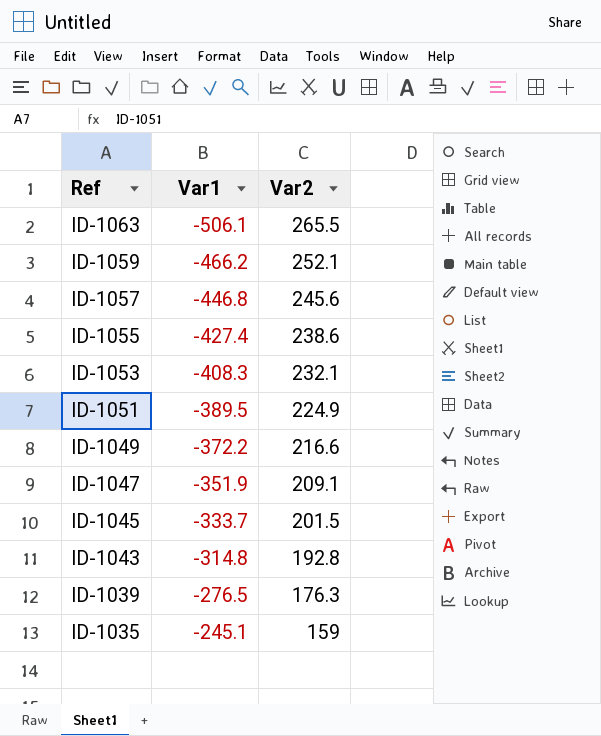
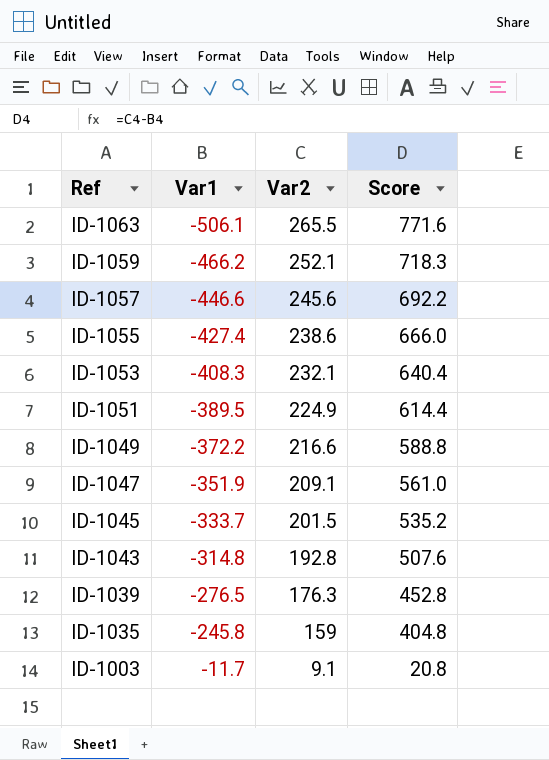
column Score | formula: none -> [Var2] - [Var1]
ID-1057 | Var1: -446.8 -> -446.6
ID-1035 | Var1: -245.1 -> -245.8
row ID-1003: none -> -11.7 | 9.1 | 20.8

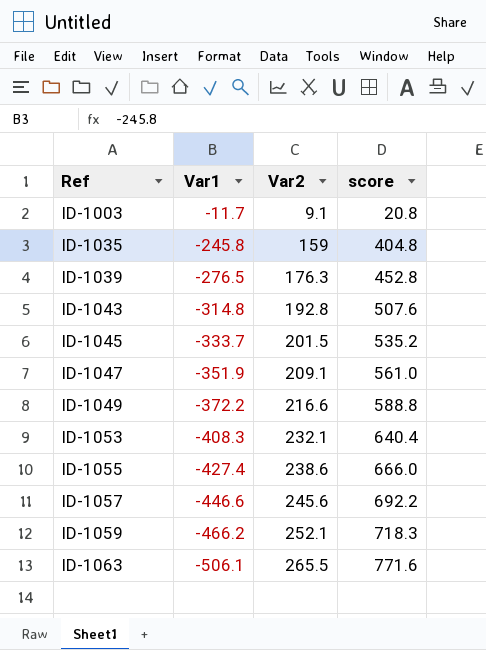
row order: Ref descending -> Ref ascending
column name: Score -> score
row ID-1051: -389.5 | 224.9 | 614.4 -> none

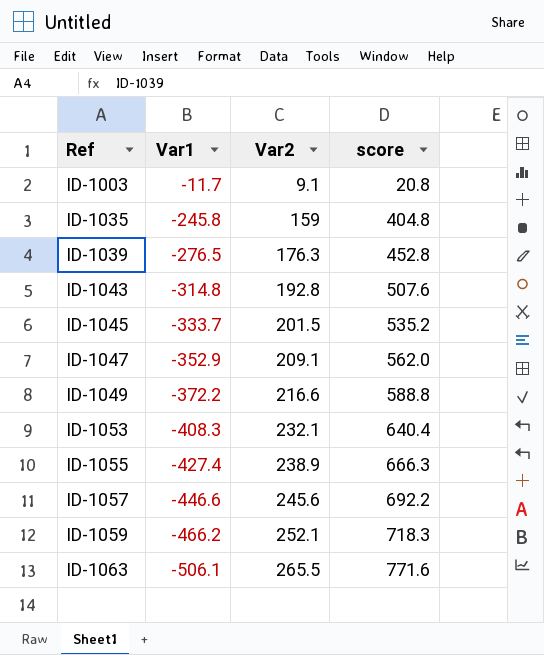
ID-1047 | Var1: -351.9 -> -352.9
ID-1047 | score: 561.0 -> 562.0
ID-1055 | Var2: 238.6 -> 238.9
ID-1055 | score: 666.0 -> 666.3

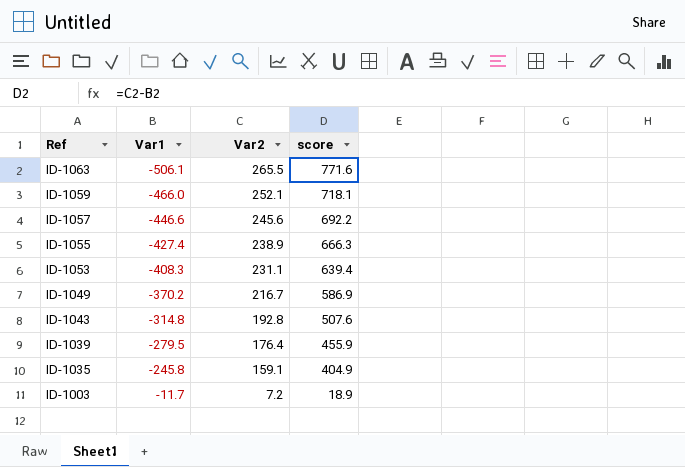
row order: Ref ascending -> Ref descending
row ID-1045: -333.7 | 201.5 | 535.2 -> none
row ID-1047: -352.9 | 209.1 | 562.0 -> none
ID-1059 | Var1: -466.2 -> -466.0
ID-1059 | score: 718.3 -> 718.1
ID-1053 | Var2: 232.1 -> 231.1
ID-1053 | score: 640.4 -> 639.4
ID-1049 | Var1: -372.2 -> -370.2
ID-1049 | Var2: 216.6 -> 216.7
ID-1049 | score: 588.8 -> 586.9
ID-1039 | Var1: -276.5 -> -279.5
ID-1039 | Var2: 176.3 -> 176.4
ID-1039 | score: 452.8 -> 455.9
ID-1035 | Var2: 159 -> 159.1
ID-1035 | score: 404.8 -> 404.9
ID-1003 | Var2: 9.1 -> 7.2
ID-1003 | score: 20.8 -> 18.9

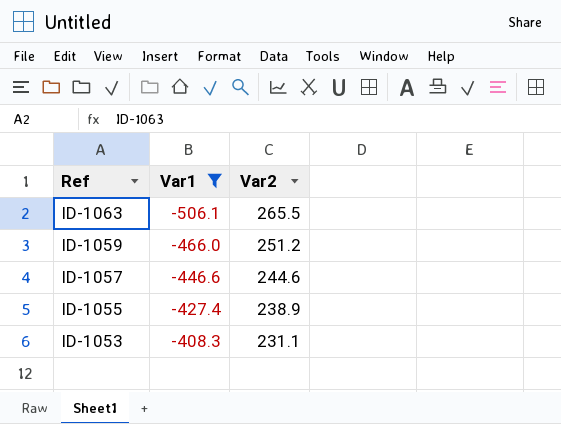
filter: none -> Var1 <= -408.3
column score | formula: [Var2] - [Var1] -> none
ID-1059 | Var2: 252.1 -> 251.2
ID-1057 | Var2: 245.6 -> 244.6

